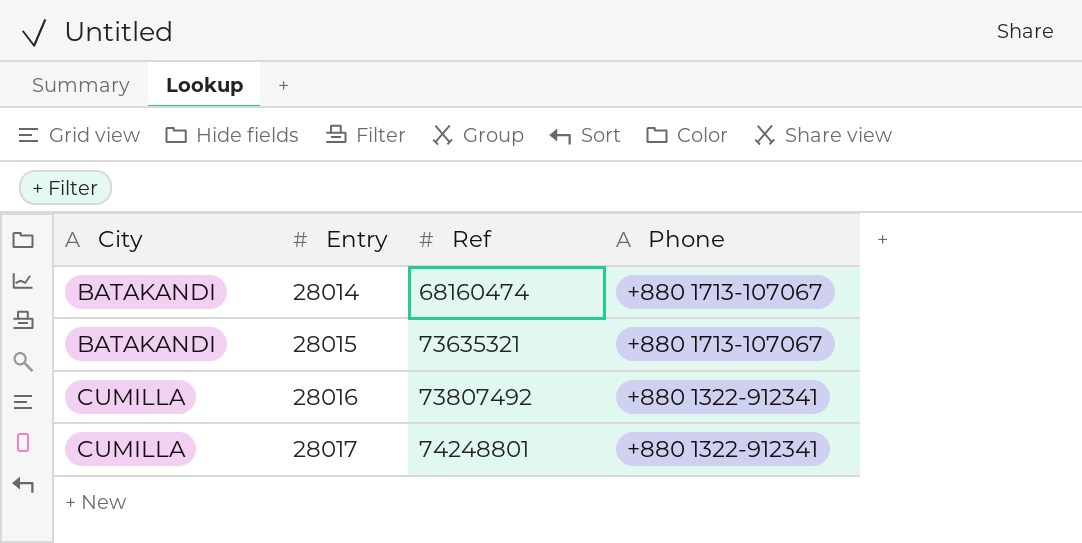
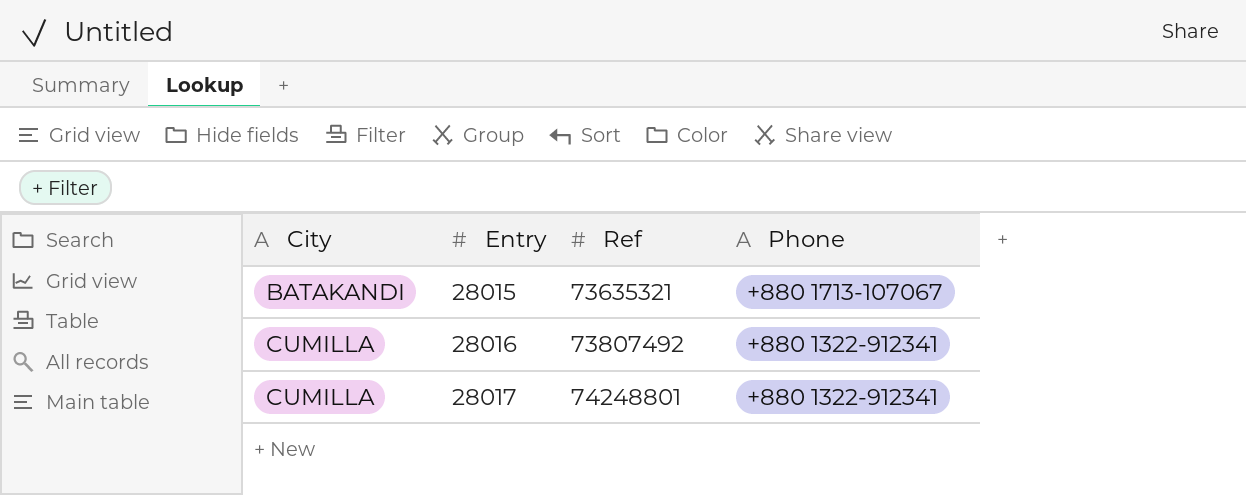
row 28014: BATAKANDI | 68160474 | +880 1713-107067 -> none

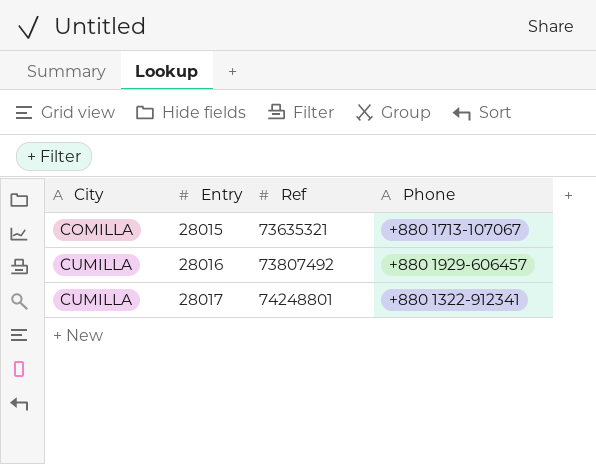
28015 | City: BATAKANDI -> COMILLA
28016 | Phone: +880 1322-912341 -> +880 1929-606457

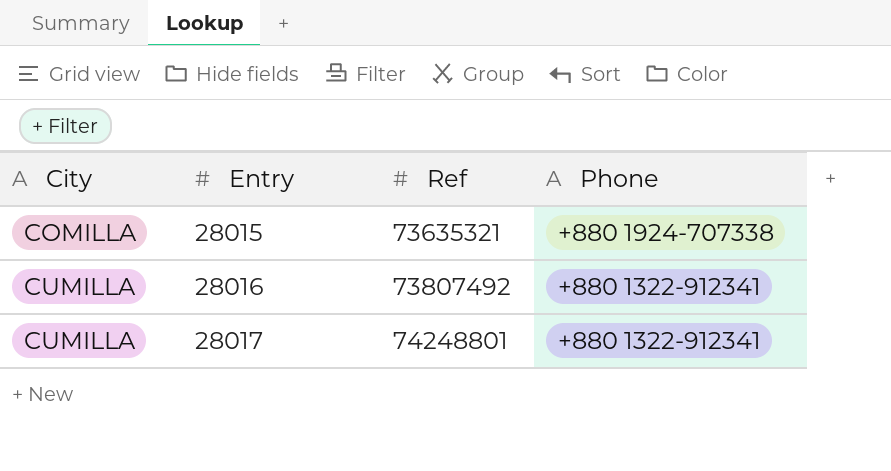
28015 | Phone: +880 1713-107067 -> +880 1924-707338
28016 | Phone: +880 1929-606457 -> +880 1322-912341

